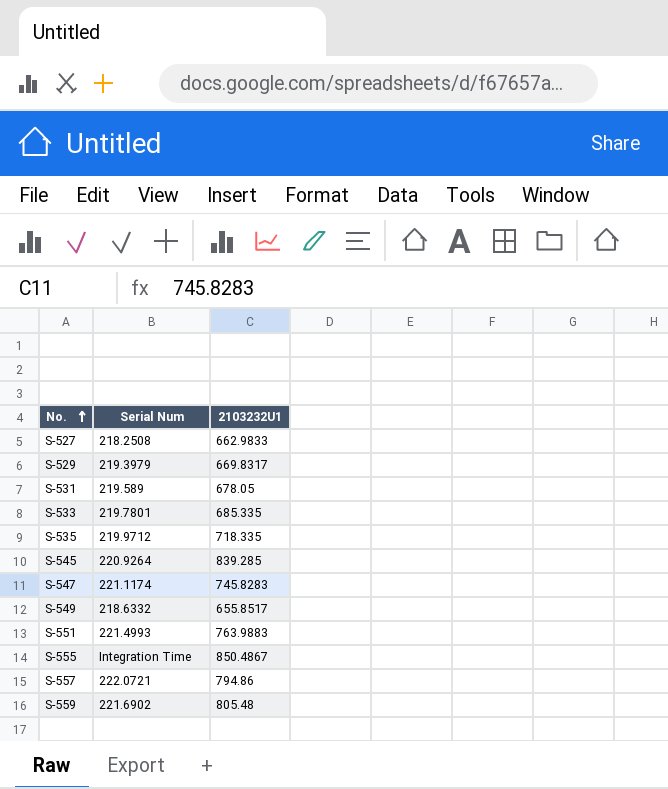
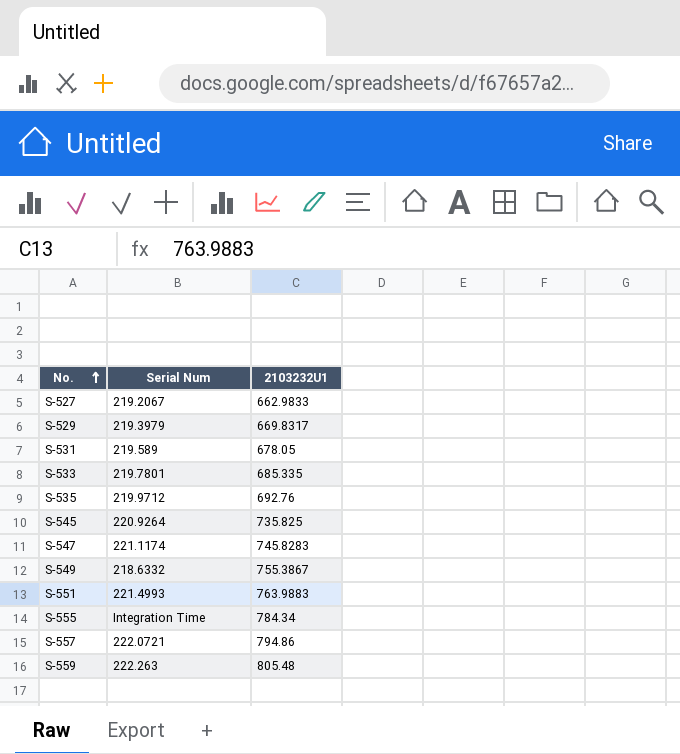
S-527 | Serial Num: 218.2508 -> 219.2067
S-535 | 2103232U1: 718.335 -> 692.76
S-545 | 2103232U1: 839.285 -> 735.825
S-549 | 2103232U1: 655.8517 -> 755.3867
S-555 | 2103232U1: 850.4867 -> 784.34
S-559 | Serial Num: 221.6902 -> 222.263

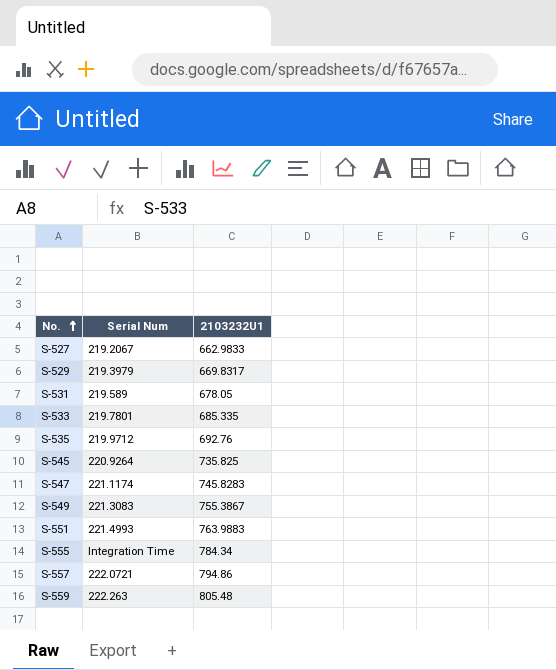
S-549 | Serial Num: 218.6332 -> 221.3083

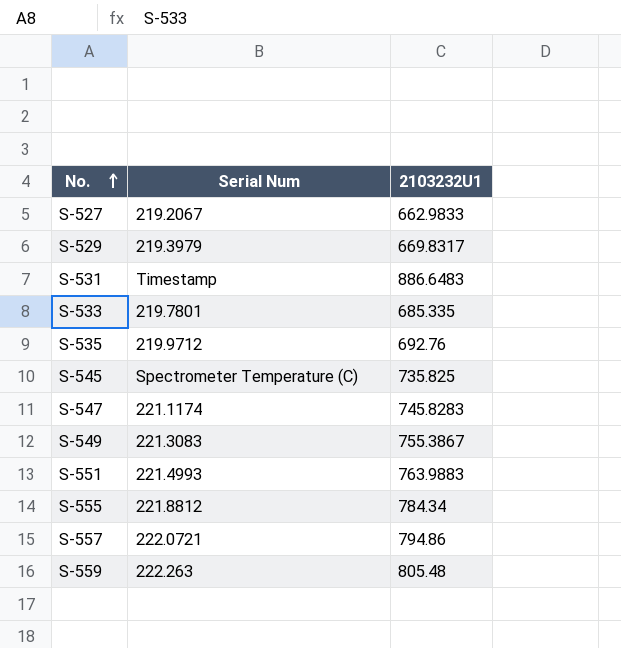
S-531 | Serial Num: 219.589 -> Timestamp
S-531 | 2103232U1: 678.05 -> 886.6483
S-545 | Serial Num: 220.9264 -> Spectrometer Temperature (C)
S-555 | Serial Num: Integration Time -> 221.8812

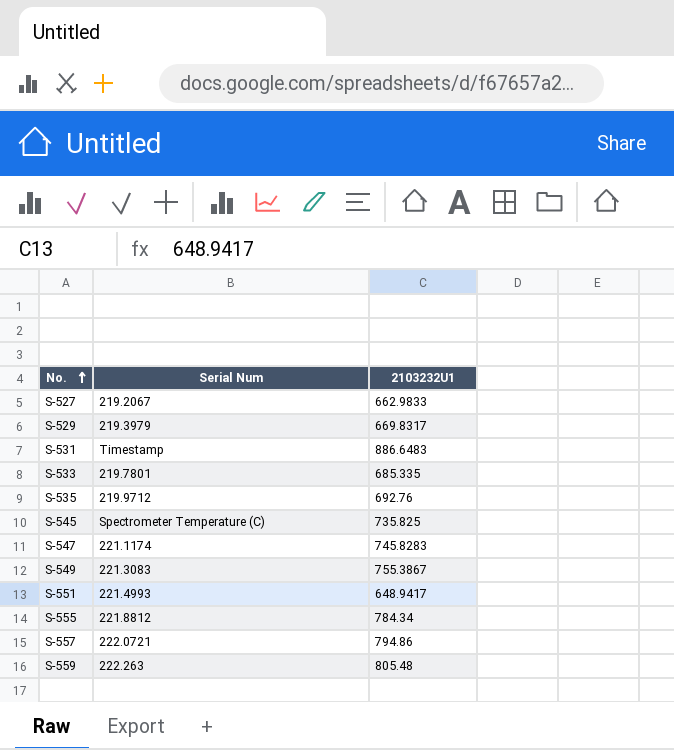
S-551 | 2103232U1: 763.9883 -> 648.9417

